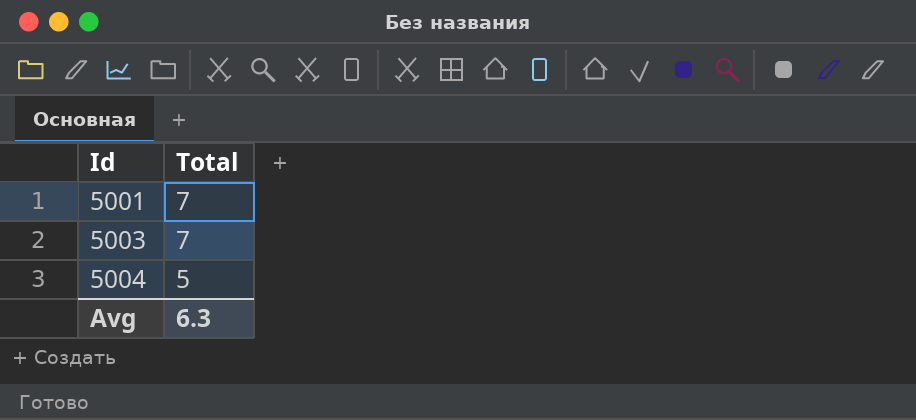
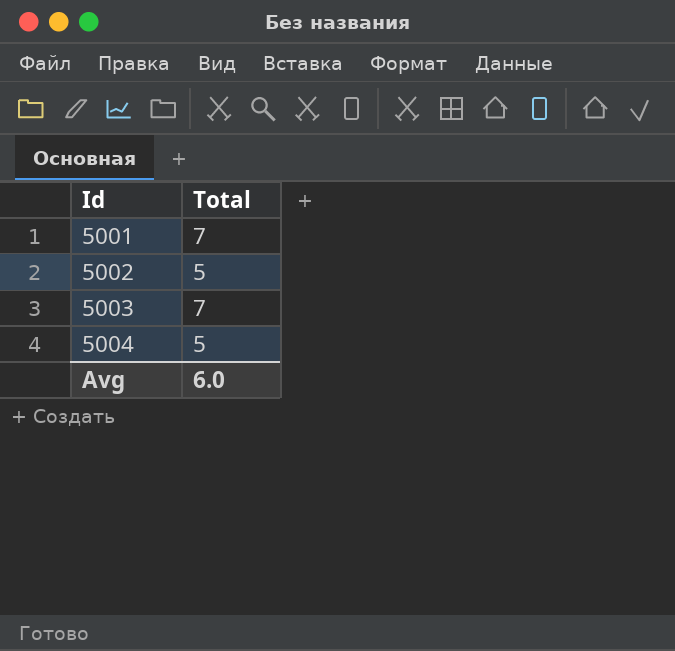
row 5002: none -> 5
Avg | Total: 6.3 -> 6.0

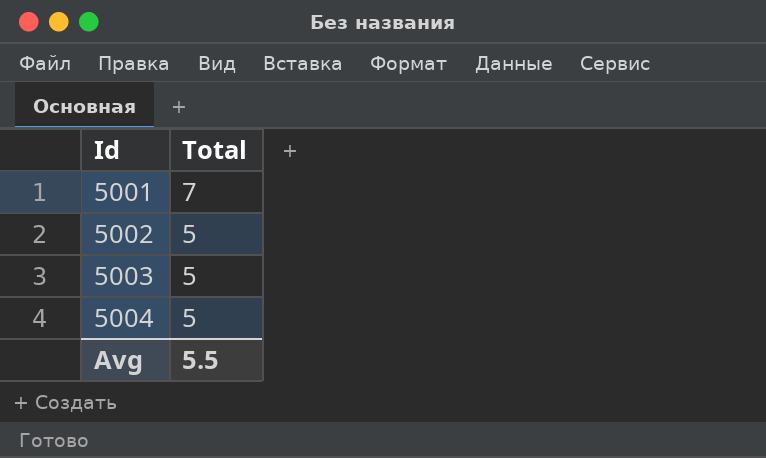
5003 | Total: 7 -> 5
Avg | Total: 6.0 -> 5.5

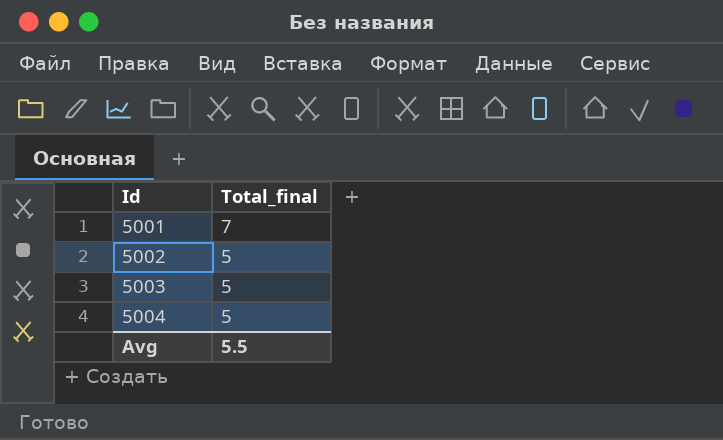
column name: Total -> Total_final

